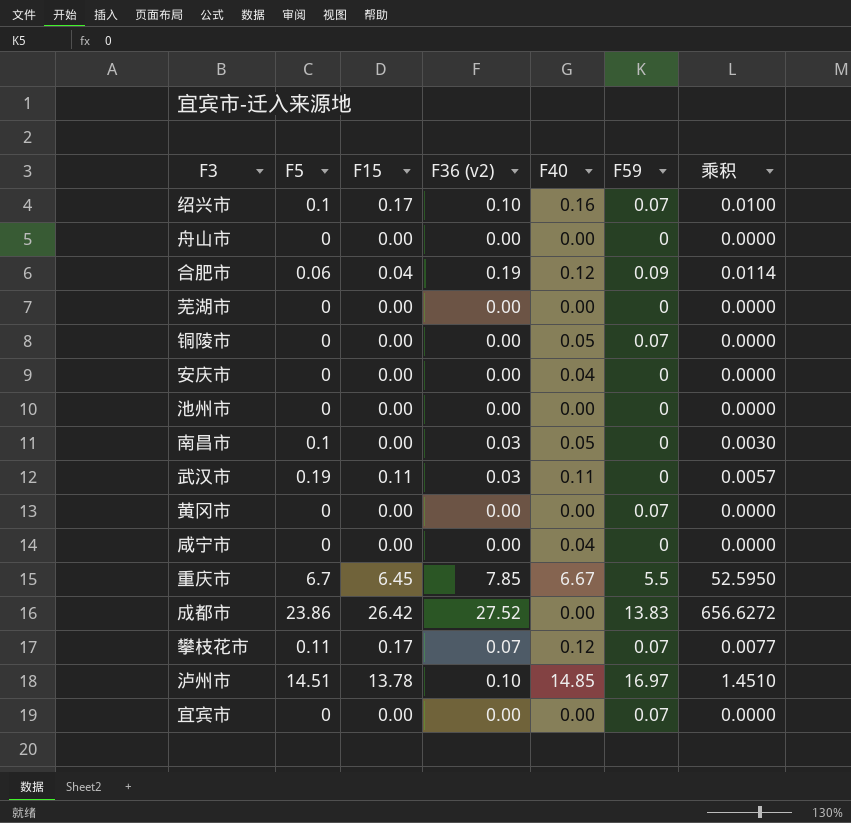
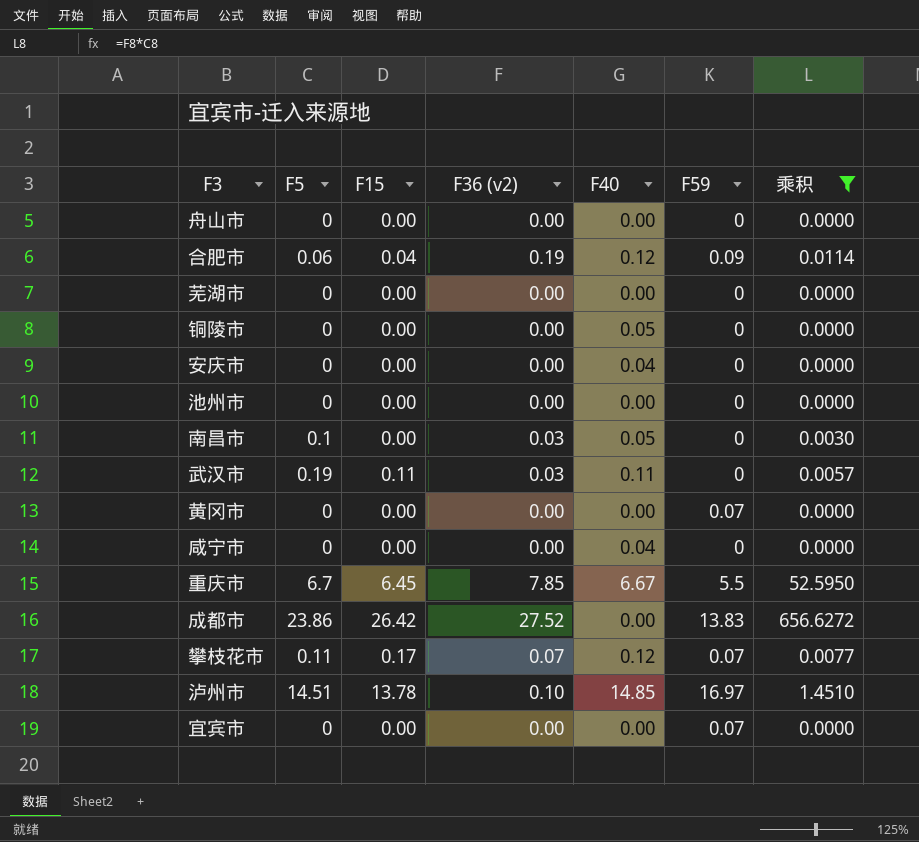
filter: none -> 乘积 != 0.0100
铜陵市 | F59: 0.07 -> 0

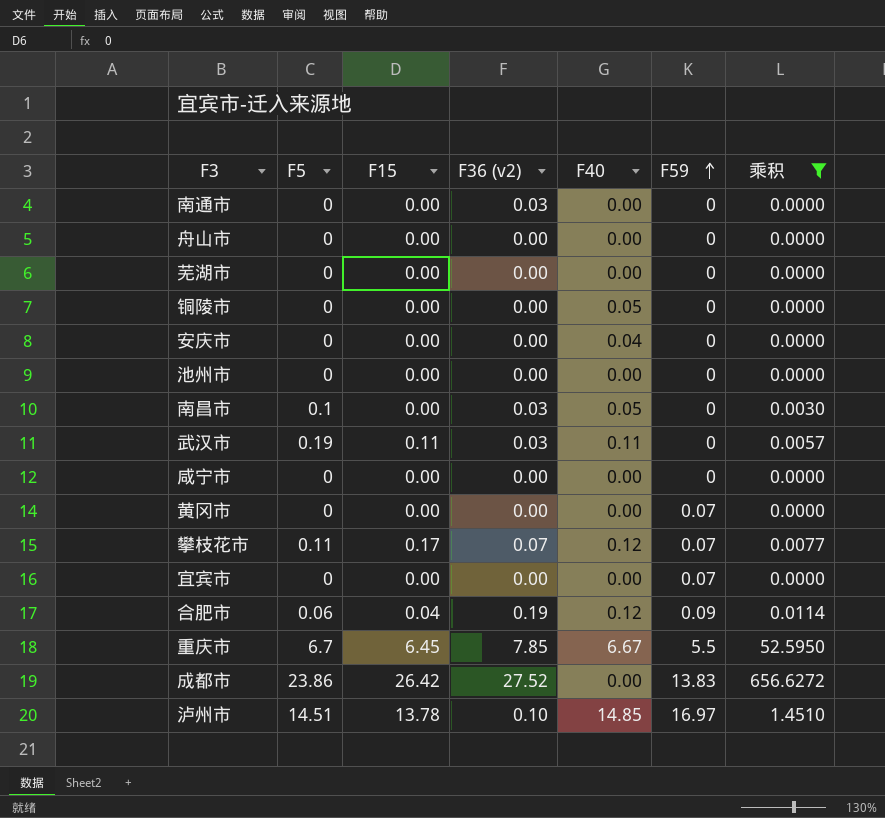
row order: none -> F59 ascending
row 南通市: none -> 0 | 0.00 | 0.03 | 0.00 | 0 | 0.0000
咸宁市 | F40: 0.04 -> 0.00

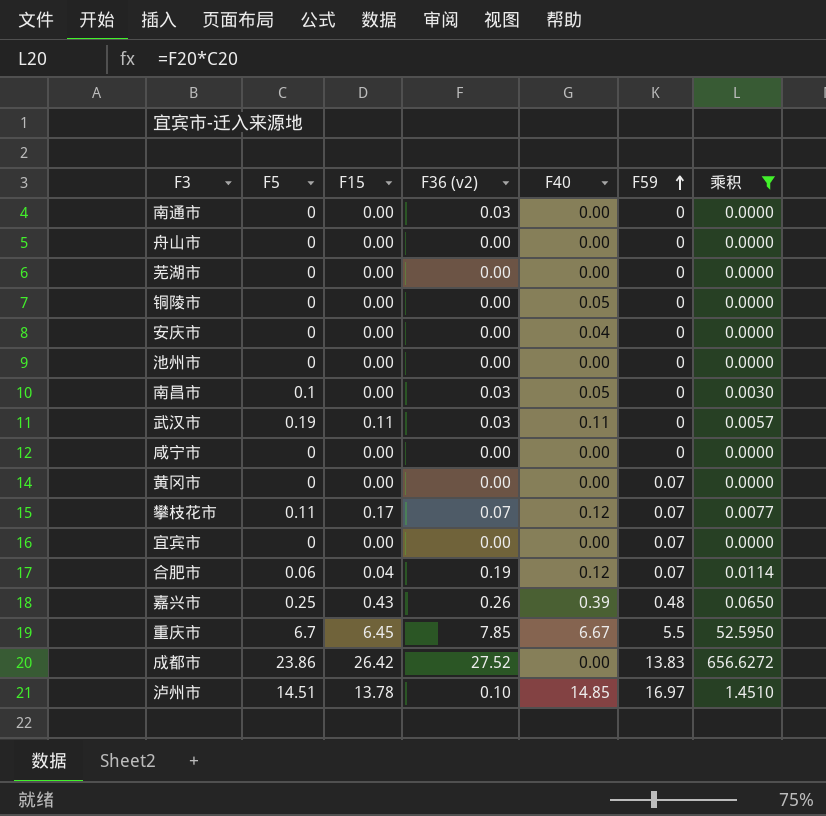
合肥市 | F59: 0.09 -> 0.07
row 嘉兴市: none -> 0.25 | 0.43 | 0.26 | 0.39 | 0.48 | 0.0650

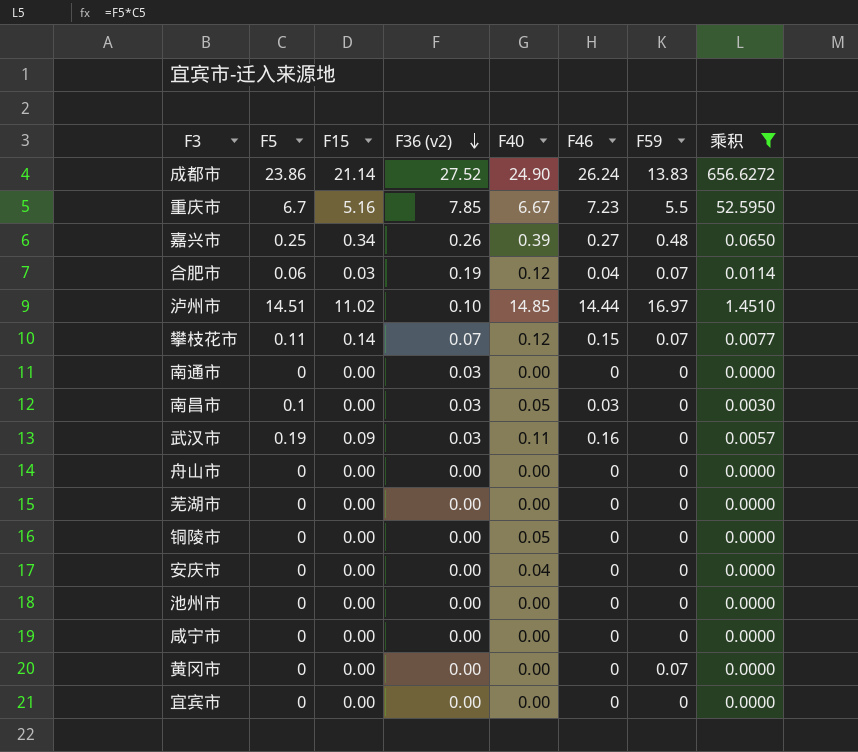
row order: F59 ascending -> F36 (v2) descending
column F46 | position: none -> 6
成都市 | F15: 26.42 -> 21.14
成都市 | F40: 0.00 -> 24.90
重庆市 | F15: 6.45 -> 5.16
嘉兴市 | F15: 0.43 -> 0.34
合肥市 | F15: 0.04 -> 0.03
泸州市 | F15: 13.78 -> 11.02
攀枝花市 | F15: 0.17 -> 0.14
武汉市 | F15: 0.11 -> 0.09
宜宾市 | F59: 0.07 -> 0

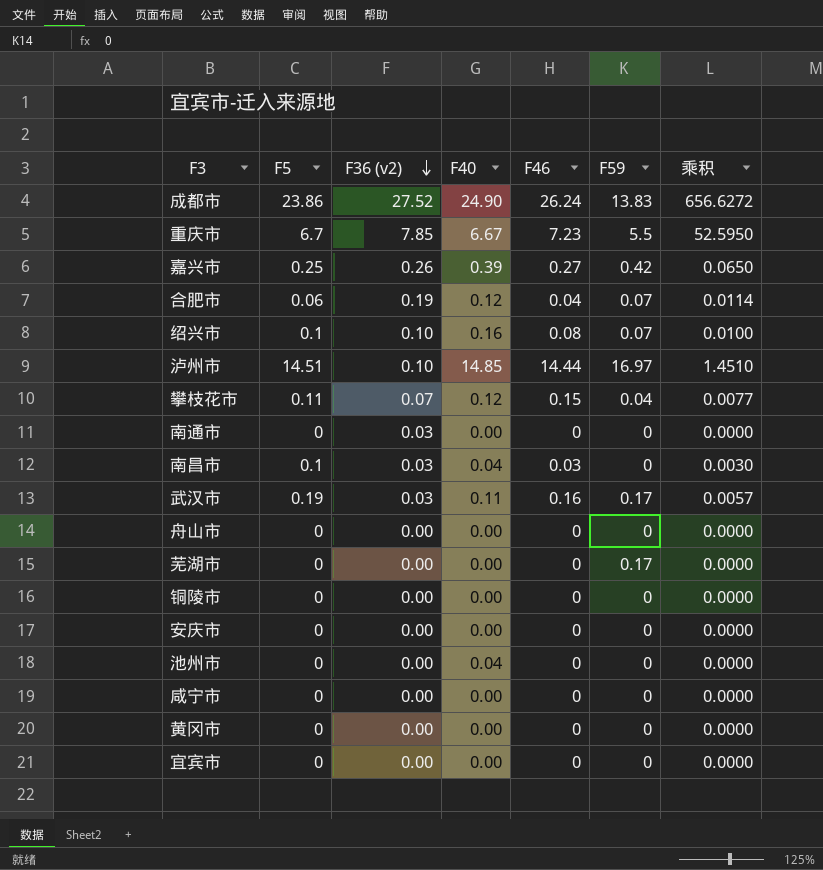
filter: 乘积 != 0.0100 -> none
column F15 | position: 3 -> none
嘉兴市 | F59: 0.48 -> 0.42
攀枝花市 | F59: 0.07 -> 0.04
南昌市 | F40: 0.05 -> 0.04
武汉市 | F59: 0 -> 0.17
芜湖市 | F59: 0 -> 0.17
铜陵市 | F40: 0.05 -> 0.00
安庆市 | F40: 0.04 -> 0.00
池州市 | F40: 0.00 -> 0.04
黄冈市 | F59: 0.07 -> 0

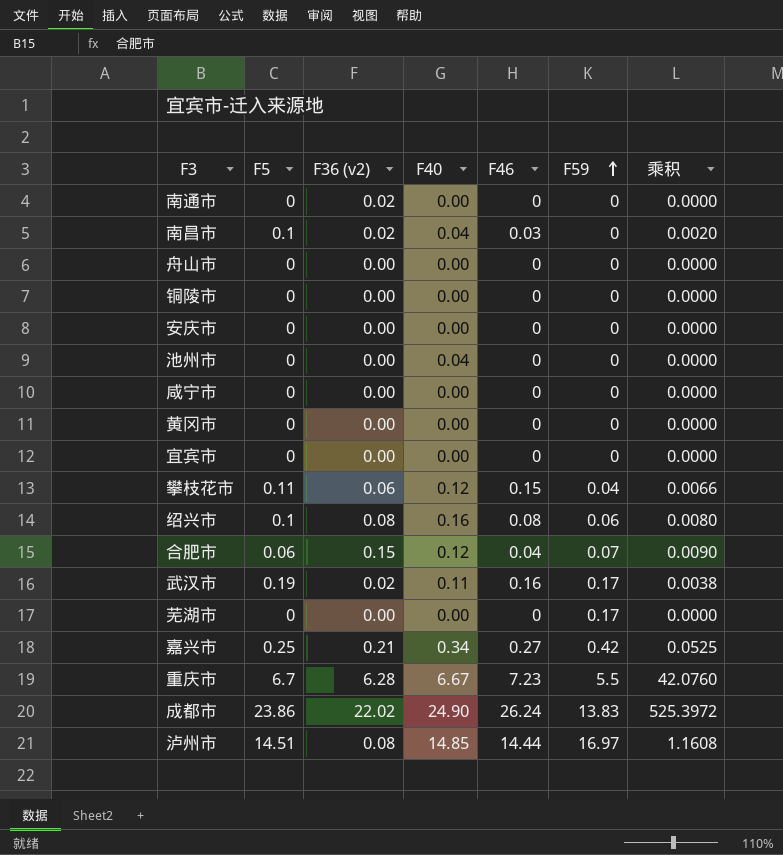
row order: F36 (v2) descending -> F59 ascending
南通市 | F36 (v2): 0.03 -> 0.02
南昌市 | F36 (v2): 0.03 -> 0.02
南昌市 | 乘积: 0.0030 -> 0.0020
攀枝花市 | F36 (v2): 0.07 -> 0.06
攀枝花市 | 乘积: 0.0077 -> 0.0066
绍兴市 | F36 (v2): 0.10 -> 0.08
绍兴市 | F59: 0.07 -> 0.06
绍兴市 | 乘积: 0.0100 -> 0.0080
合肥市 | F36 (v2): 0.19 -> 0.15
合肥市 | 乘积: 0.0114 -> 0.0090
武汉市 | F36 (v2): 0.03 -> 0.02
武汉市 | 乘积: 0.0057 -> 0.0038
嘉兴市 | F36 (v2): 0.26 -> 0.21
嘉兴市 | F40: 0.39 -> 0.34
嘉兴市 | 乘积: 0.0650 -> 0.0525
重庆市 | F36 (v2): 7.85 -> 6.28
重庆市 | 乘积: 52.5950 -> 42.0760
成都市 | F36 (v2): 27.52 -> 22.02
成都市 | 乘积: 656.6272 -> 525.3972
泸州市 | F36 (v2): 0.10 -> 0.08
泸州市 | 乘积: 1.4510 -> 1.1608

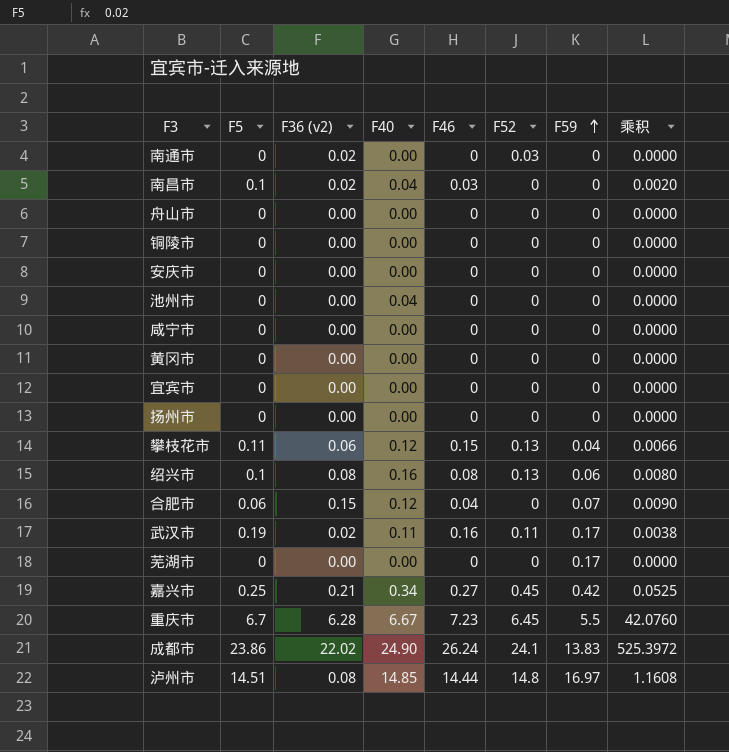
column F52 | position: none -> 6
row 扬州市: none -> 0 | 0.00 | 0.00 | 0 | 0 | 0 | 0.0000

